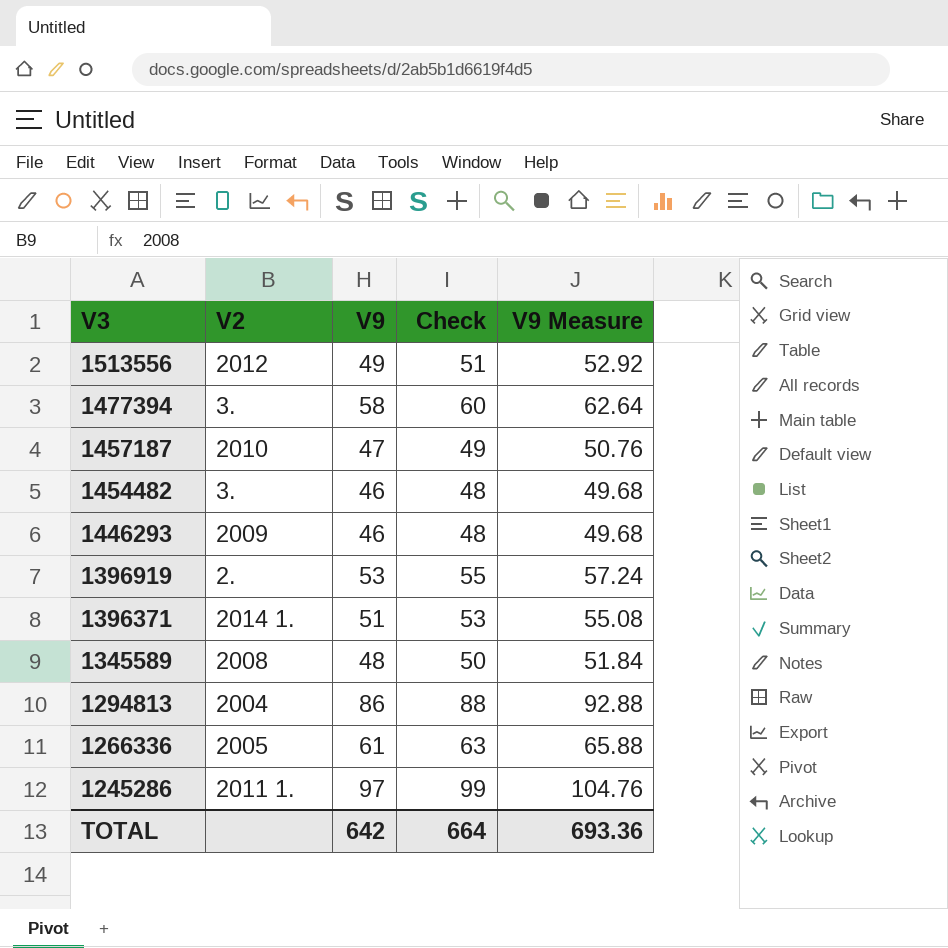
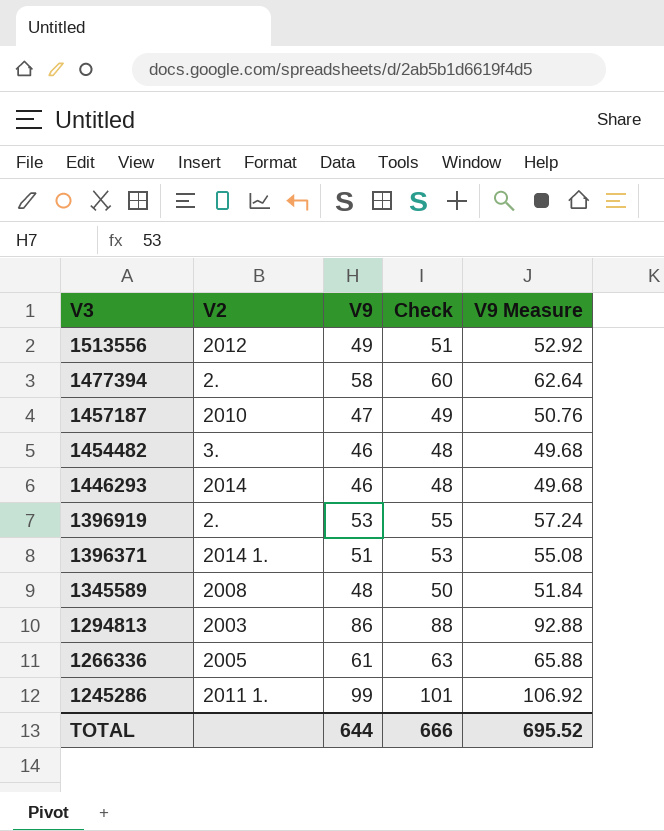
1477394 | V2: 3. -> 2.
1446293 | V2: 2009 -> 2014
1294813 | V2: 2004 -> 2003
1245286 | V9: 97 -> 99
1245286 | Check: 99 -> 101
1245286 | V9 Measure: 104.76 -> 106.92
TOTAL | V9: 642 -> 644
TOTAL | Check: 664 -> 666
TOTAL | V9 Measure: 693.36 -> 695.52

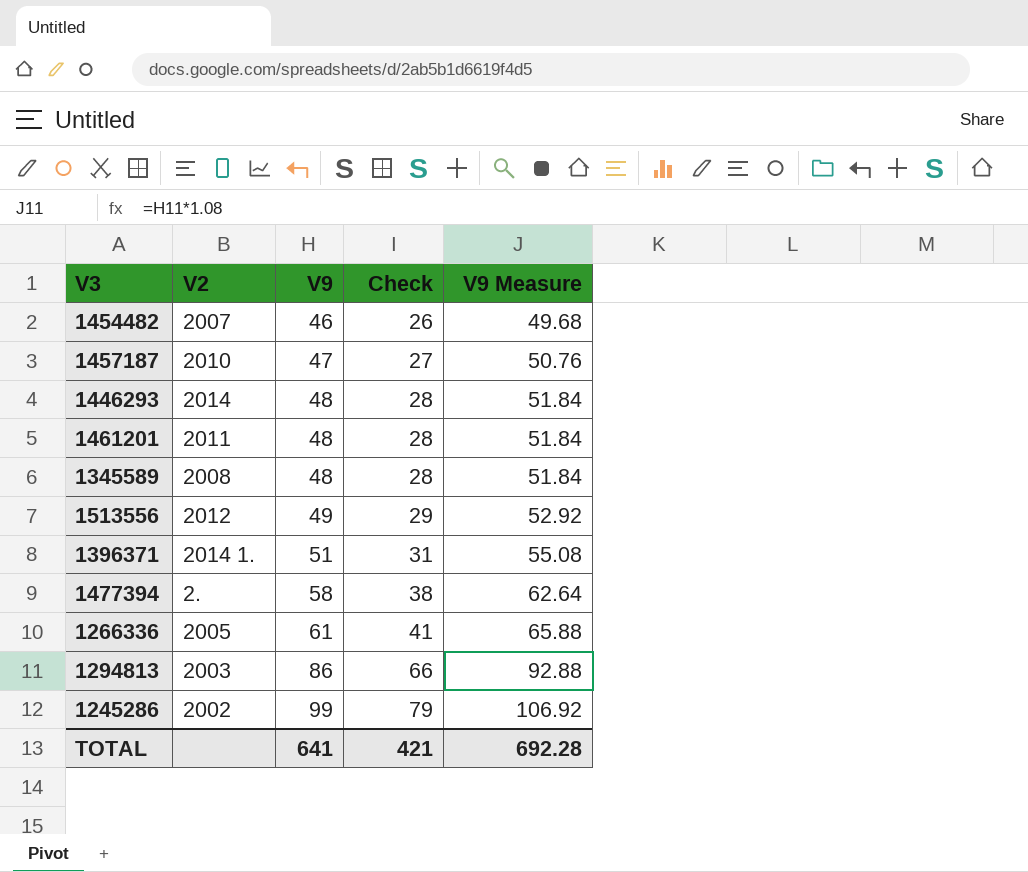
row order: V3 descending -> V9 ascending
column Check | formula: [V9] + 2 -> [V9] - 20
row 1396919: 2. | 53 | 55 | 57.24 -> none
1454482 | V2: 3. -> 2007
1446293 | V9: 46 -> 48
1446293 | V9 Measure: 49.68 -> 51.84
row 1461201: none -> 2011 | 48 | 28 | 51.84
1245286 | V2: 2011 1. -> 2002
TOTAL | V9: 644 -> 641
TOTAL | Check: 666 -> 421
TOTAL | V9 Measure: 695.52 -> 692.28

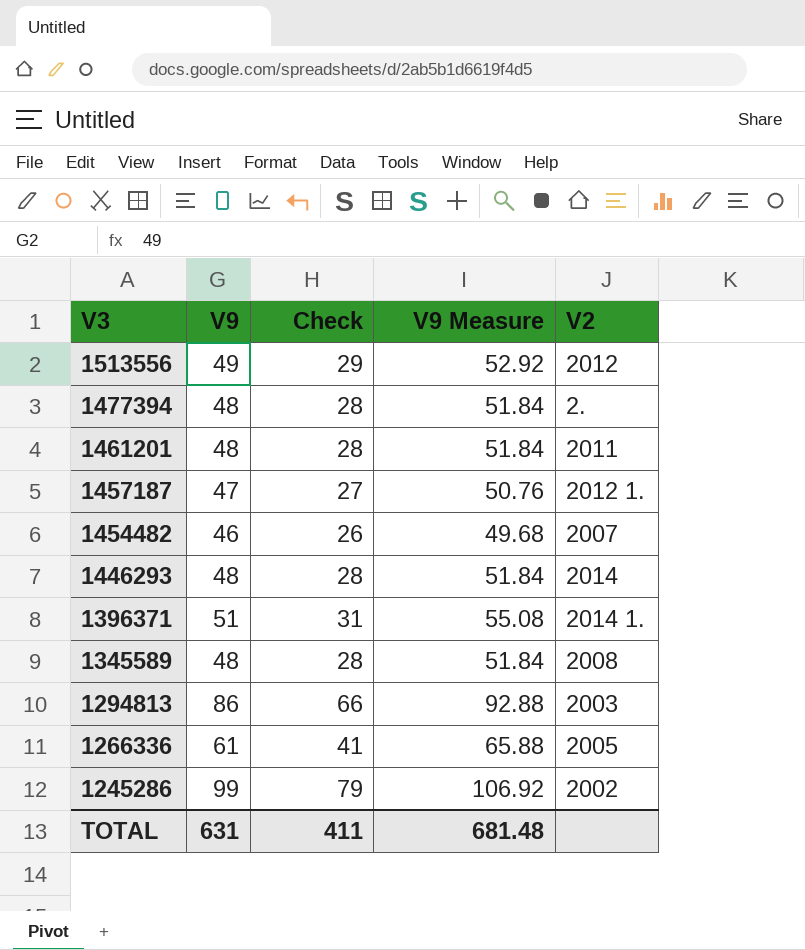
row order: V9 ascending -> V3 descending
column V2 | position: 2 -> 5
1477394 | V9: 58 -> 48
1477394 | Check: 38 -> 28
1477394 | V9 Measure: 62.64 -> 51.84
1457187 | V2: 2010 -> 2012 1.
TOTAL | V9: 641 -> 631
TOTAL | Check: 421 -> 411
TOTAL | V9 Measure: 692.28 -> 681.48

